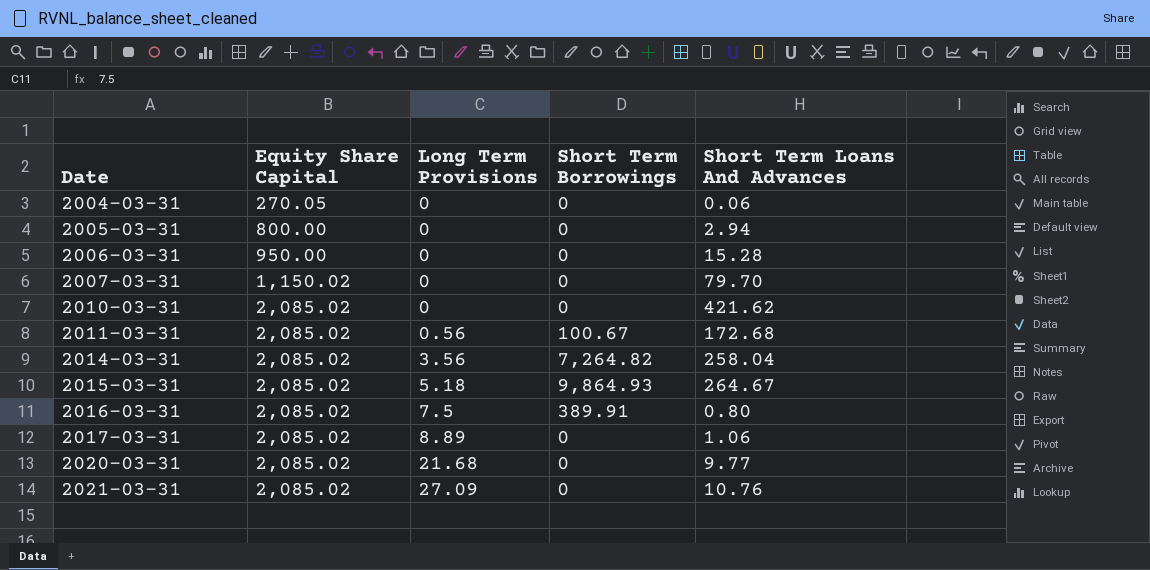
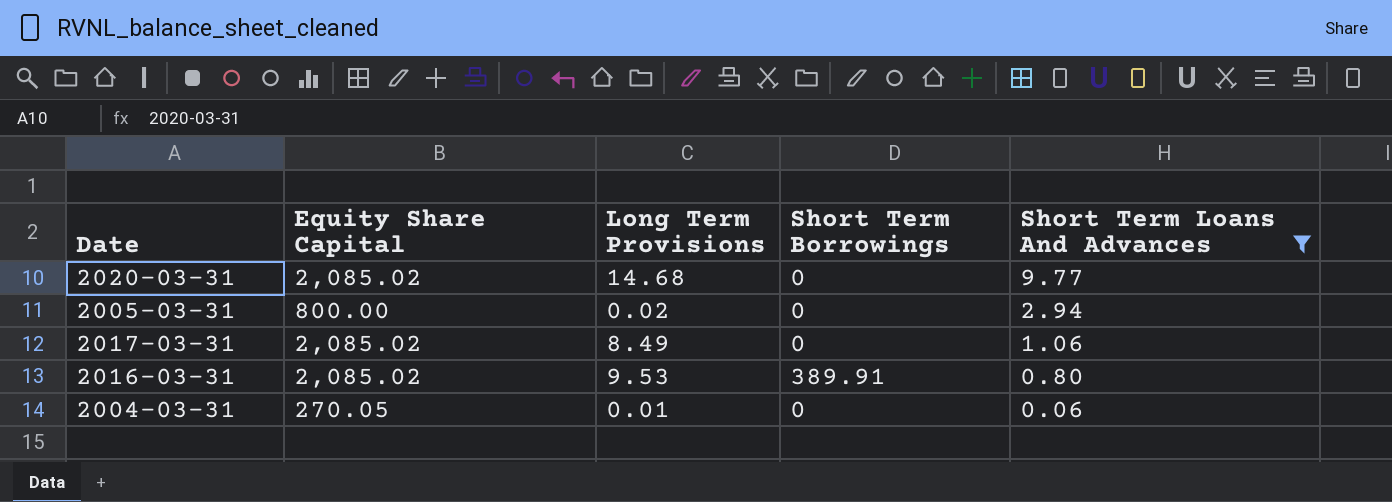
filter: none -> Short Term Loans And Advances <= 9.77
row order: Date ascending -> Short Term Loans And Advances descending
2020-03-31 | Long Term Provisions: 21.68 -> 14.68
2005-03-31 | Long Term Provisions: 0 -> 0.02
2017-03-31 | Long Term Provisions: 8.89 -> 8.49
2016-03-31 | Long Term Provisions: 7.5 -> 9.53
2004-03-31 | Long Term Provisions: 0 -> 0.01

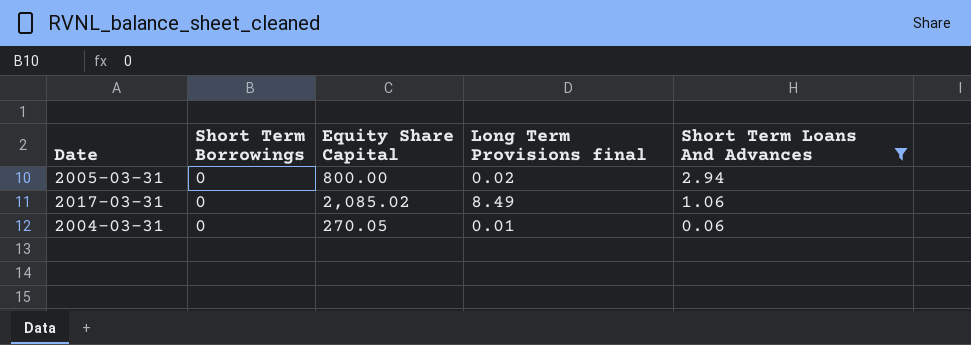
column Short Term Borrowings | position: 4 -> 2
column name: Long Term Provisions -> Long Term Provisions final
row 2020-03-31: 2,085.02 | 14.68 | 0 | 9.77 -> none
row 2016-03-31: 2,085.02 | 9.53 | 389.91 | 0.80 -> none

